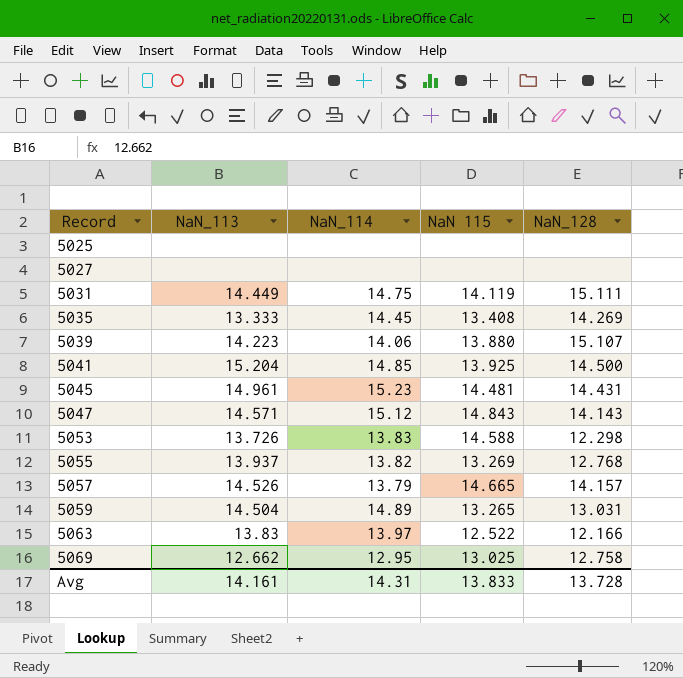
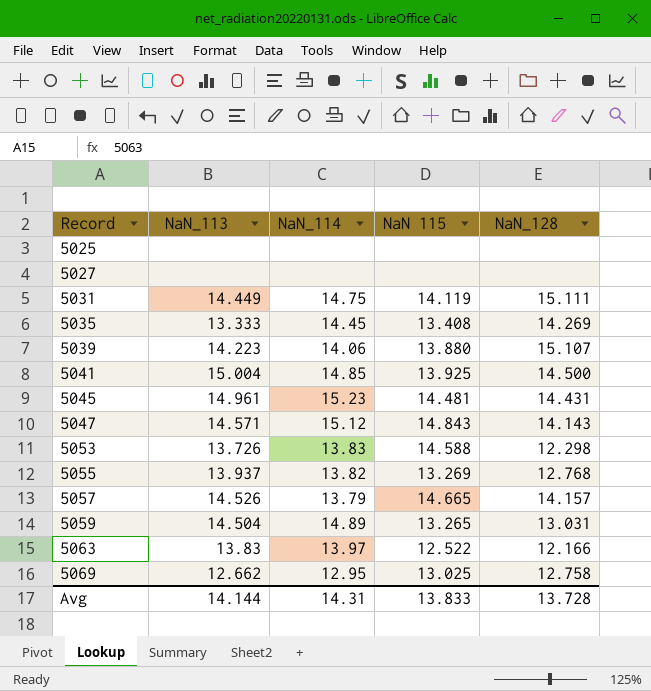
5041 | NaN_113: 15.204 -> 15.004
Avg | NaN_113: 14.161 -> 14.144

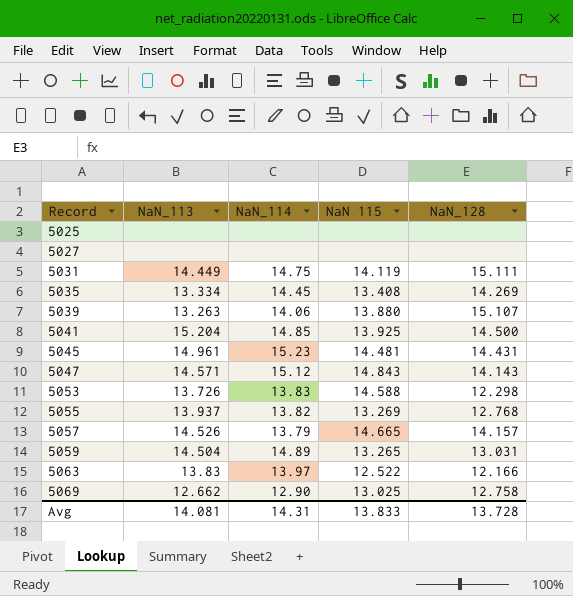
5035 | NaN_113: 13.333 -> 13.334
5039 | NaN_113: 14.223 -> 13.263
5041 | NaN_113: 15.004 -> 15.204
5069 | NaN_114: 12.95 -> 12.90
Avg | NaN_113: 14.144 -> 14.081

